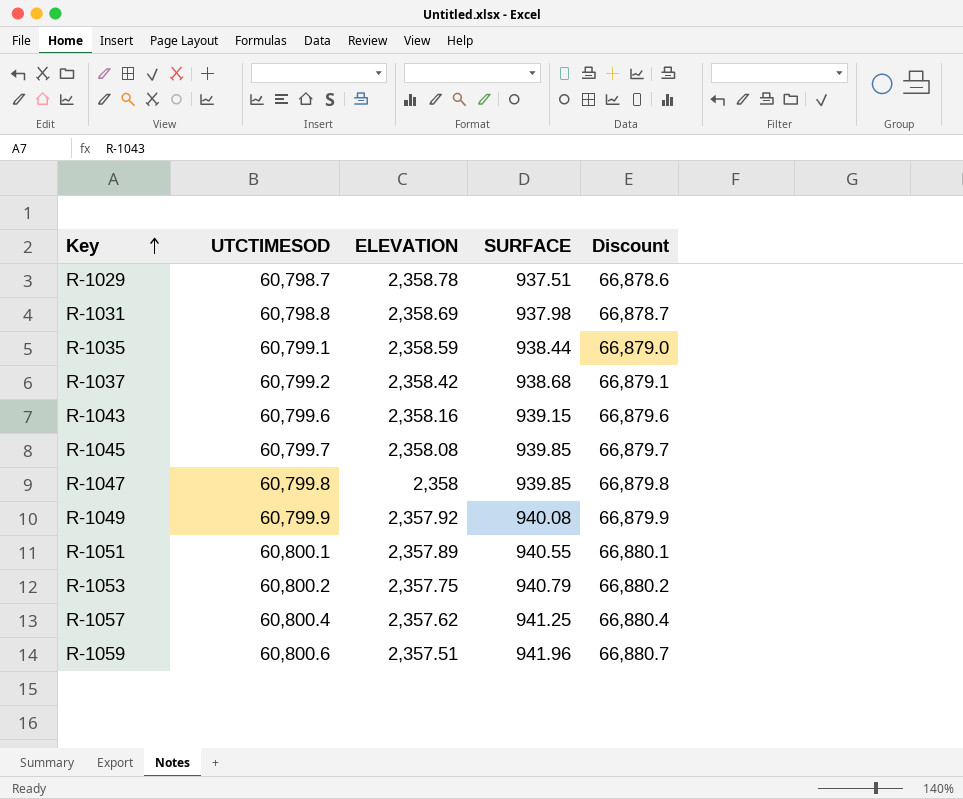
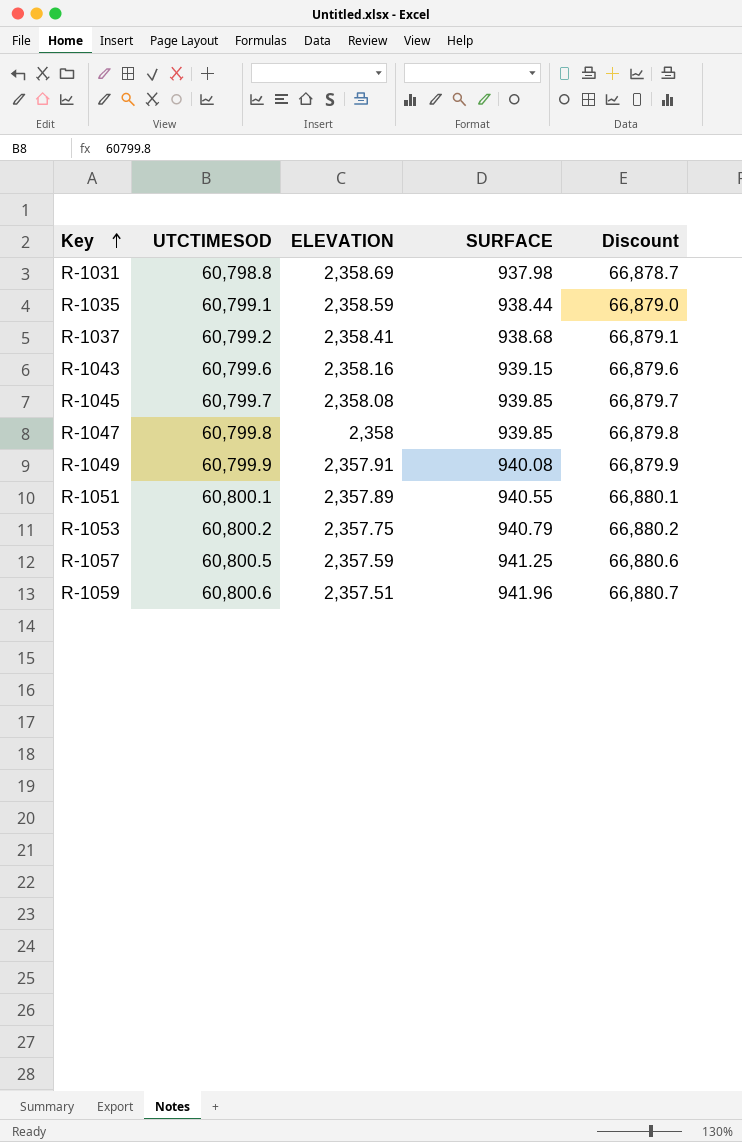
row R-1029: 60,798.7 | 2,358.78 | 937.51 | 66,878.6 -> none
R-1037 | ELEVATION: 2,358.42 -> 2,358.41
R-1049 | ELEVATION: 2,357.92 -> 2,357.91
R-1057 | UTCTIMESOD: 60,800.4 -> 60,800.5
R-1057 | ELEVATION: 2,357.62 -> 2,357.59
R-1057 | Discount: 66,880.4 -> 66,880.6

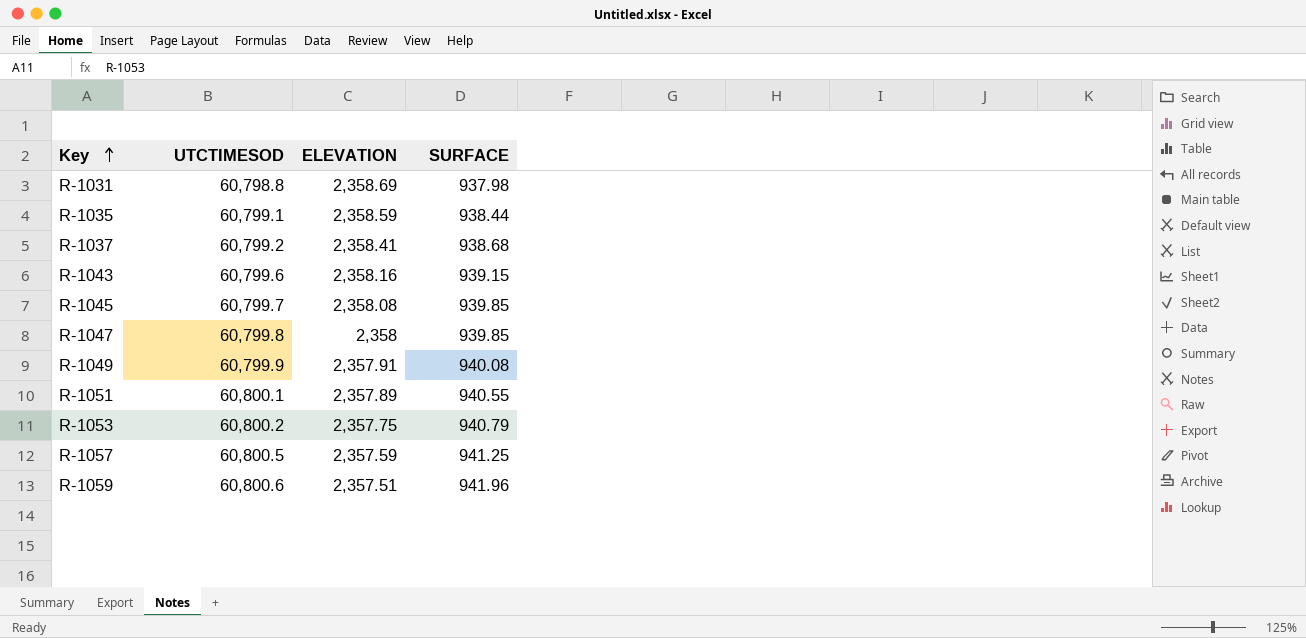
column Discount | formula: [UTCTIMESOD] * 1.1 -> none

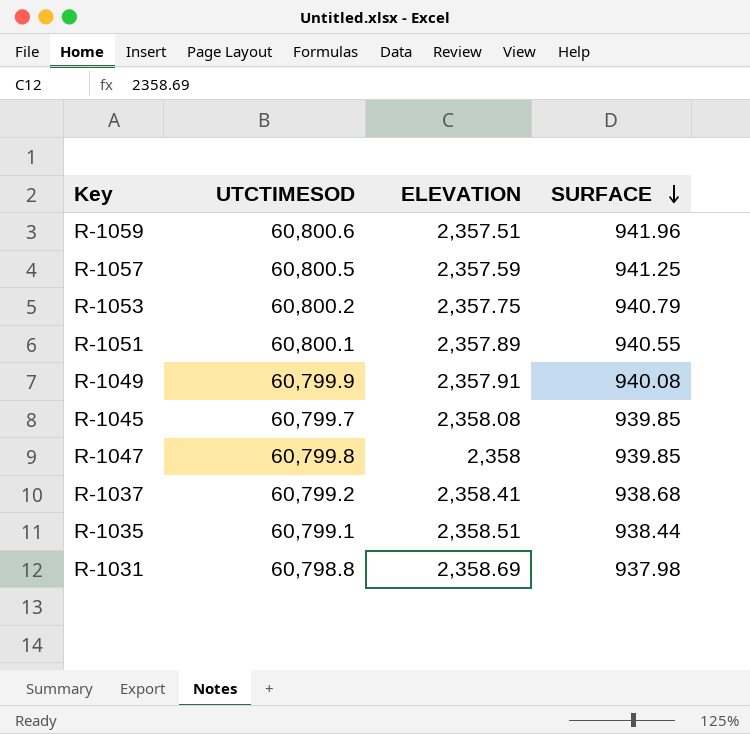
row order: Key ascending -> SURFACE descending
row R-1043: 60,799.6 | 2,358.16 | 939.15 -> none
R-1035 | ELEVATION: 2,358.59 -> 2,358.51

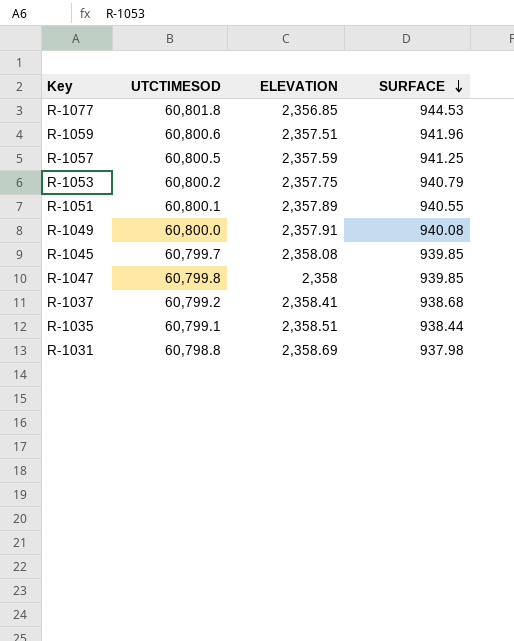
row R-1077: none -> 60,801.8 | 2,356.85 | 944.53
R-1049 | UTCTIMESOD: 60,799.9 -> 60,800.0

